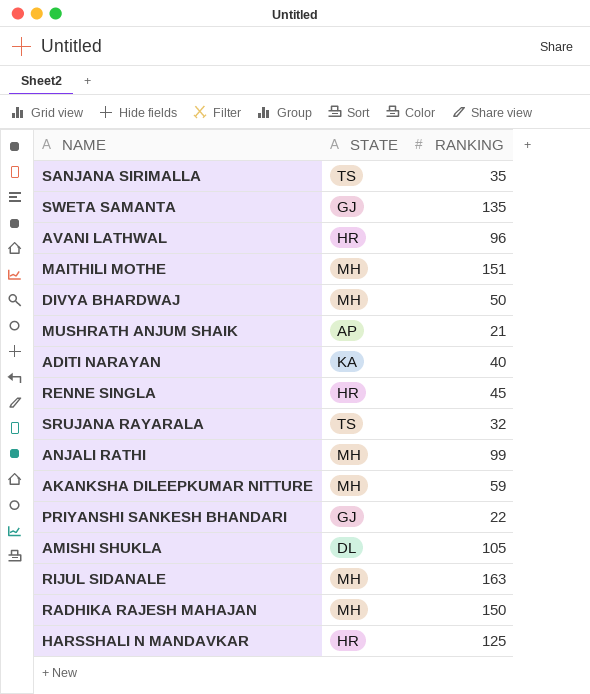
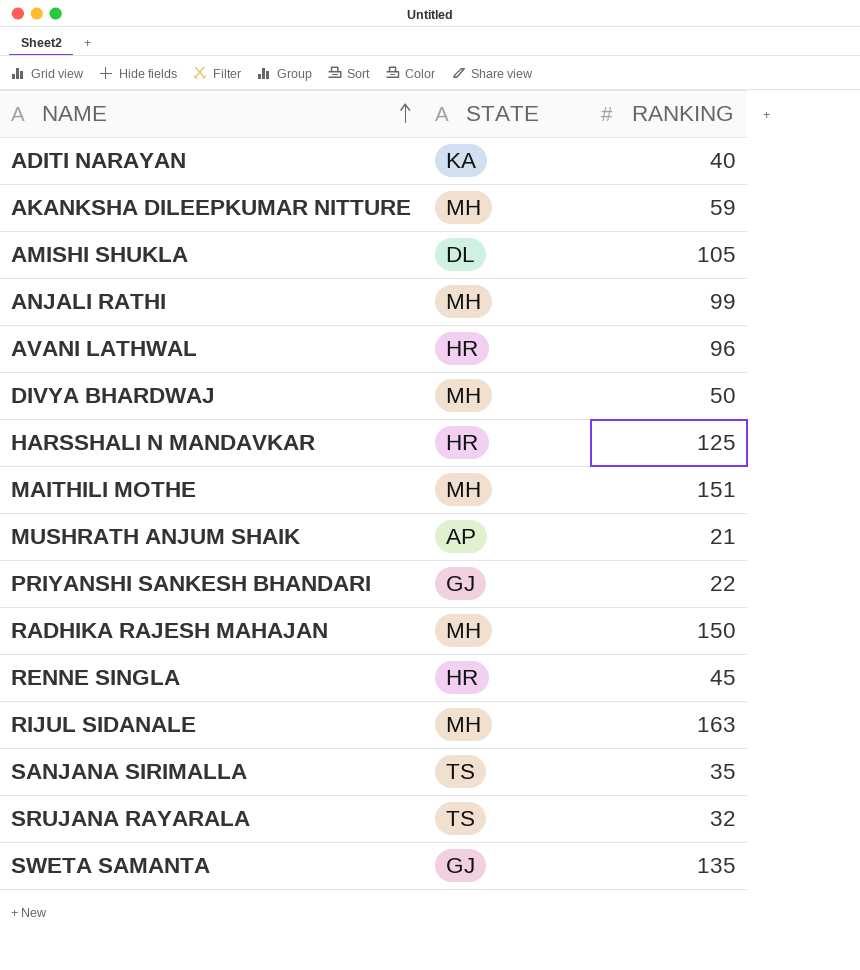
row order: none -> NAME ascending

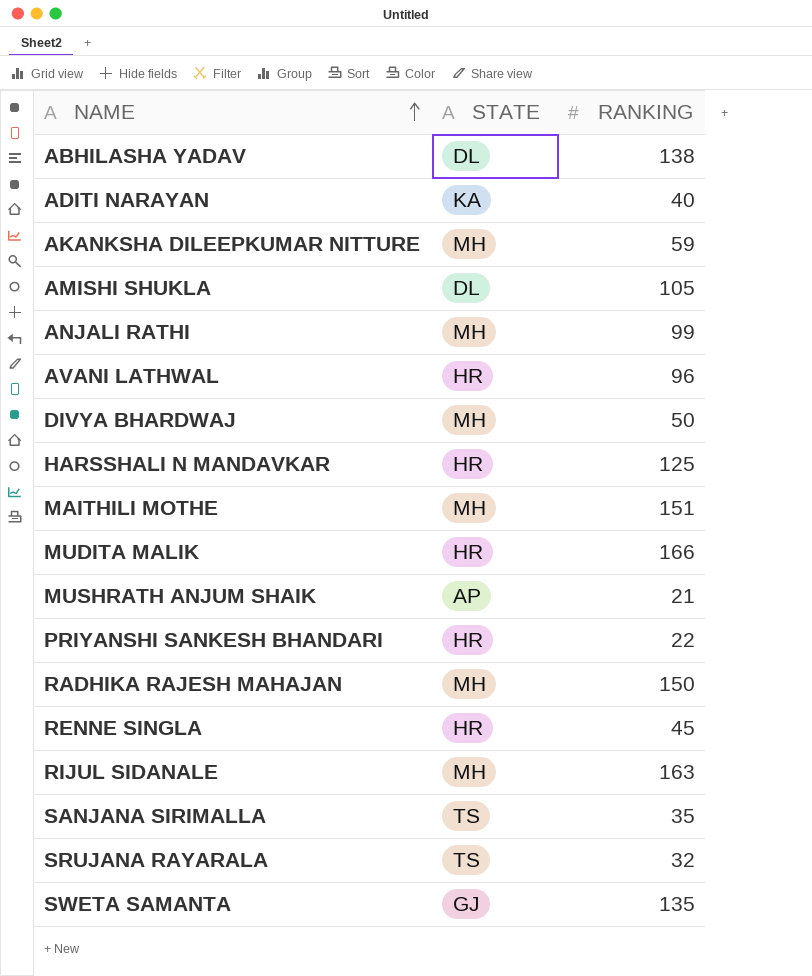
row ABHILASHA YADAV: none -> DL | 138
row MUDITA MALIK: none -> HR | 166
PRIYANSHI SANKESH BHANDARI | STATE: GJ -> HR

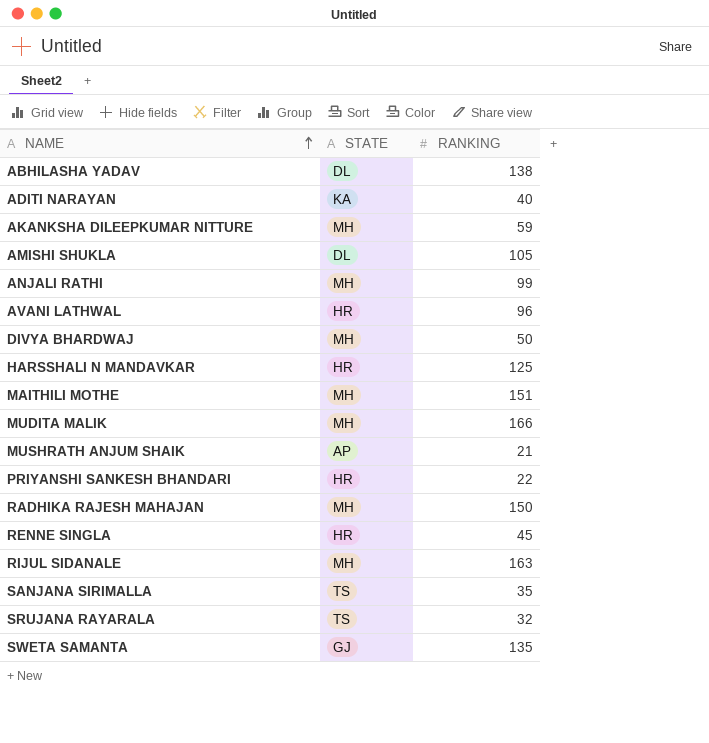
MUDITA MALIK | STATE: HR -> MH

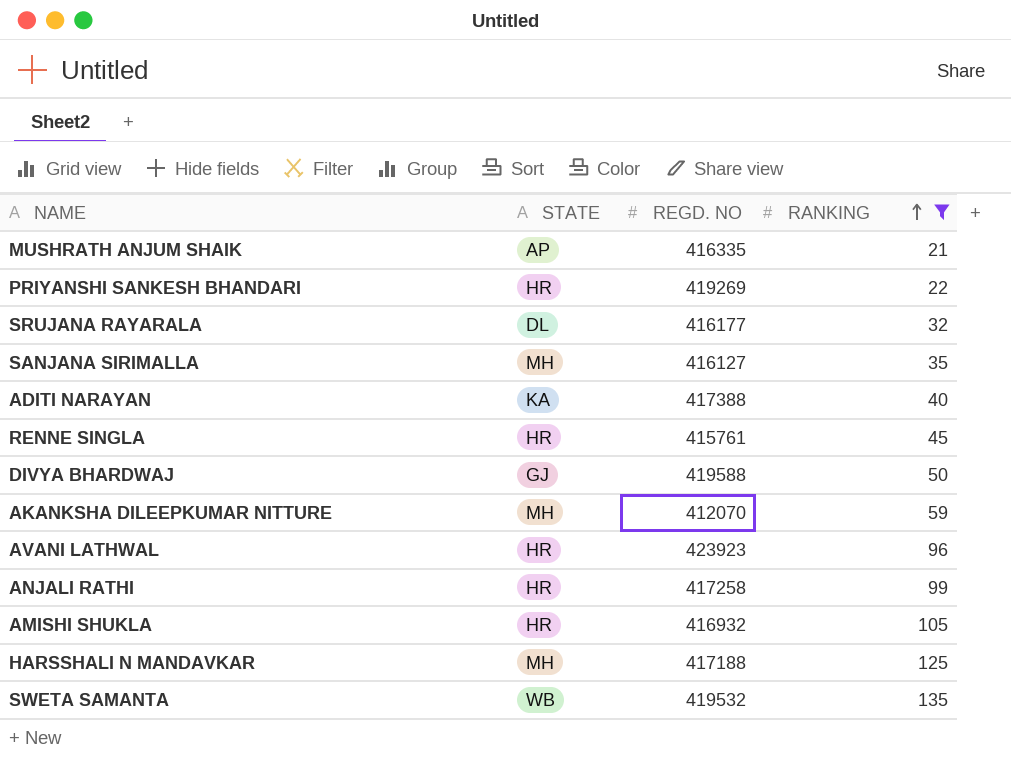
filter: none -> RANKING <= 135
row order: NAME ascending -> RANKING ascending
column REGD. NO | position: none -> 3
SRUJANA RAYARALA | STATE: TS -> DL
SANJANA SIRIMALLA | STATE: TS -> MH
DIVYA BHARDWAJ | STATE: MH -> GJ
ANJALI RATHI | STATE: MH -> HR
AMISHI SHUKLA | STATE: DL -> HR
HARSSHALI N MANDAVKAR | STATE: HR -> MH
SWETA SAMANTA | STATE: GJ -> WB

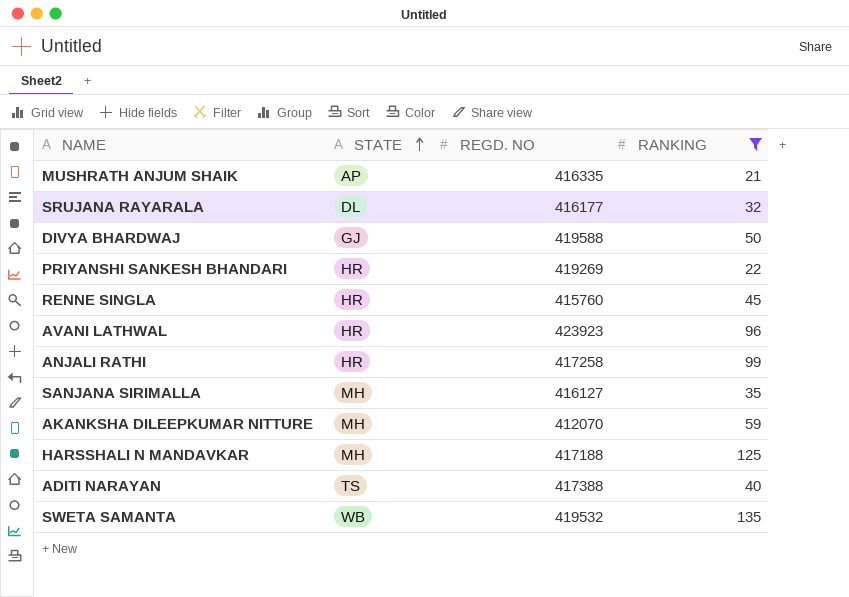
row order: RANKING ascending -> STATE ascending
row AMISHI SHUKLA: HR | 416932 | 105 -> none
RENNE SINGLA | REGD. NO: 415761 -> 415760
ADITI NARAYAN | STATE: KA -> TS

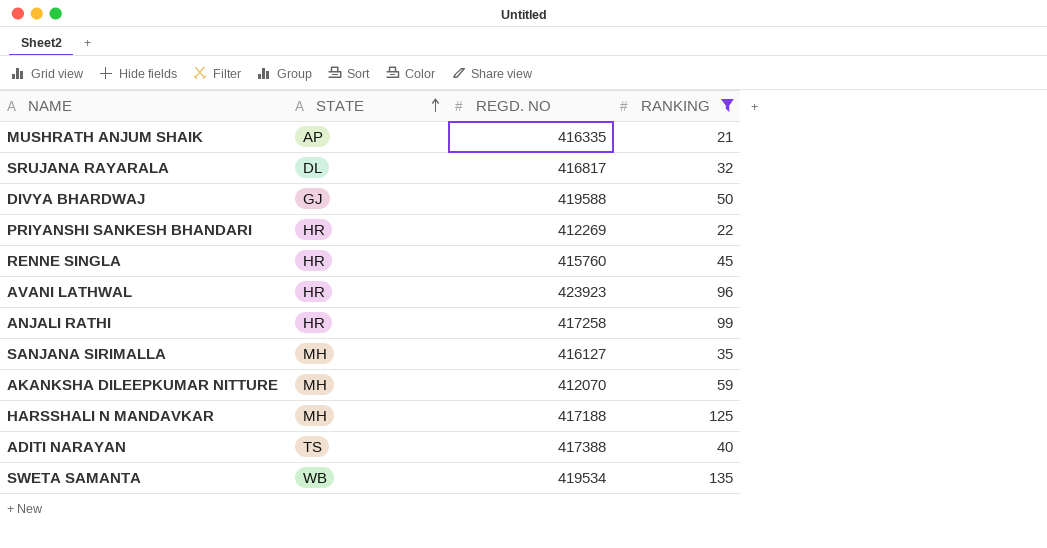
SRUJANA RAYARALA | REGD. NO: 416177 -> 416817
PRIYANSHI SANKESH BHANDARI | REGD. NO: 419269 -> 412269
SWETA SAMANTA | REGD. NO: 419532 -> 419534

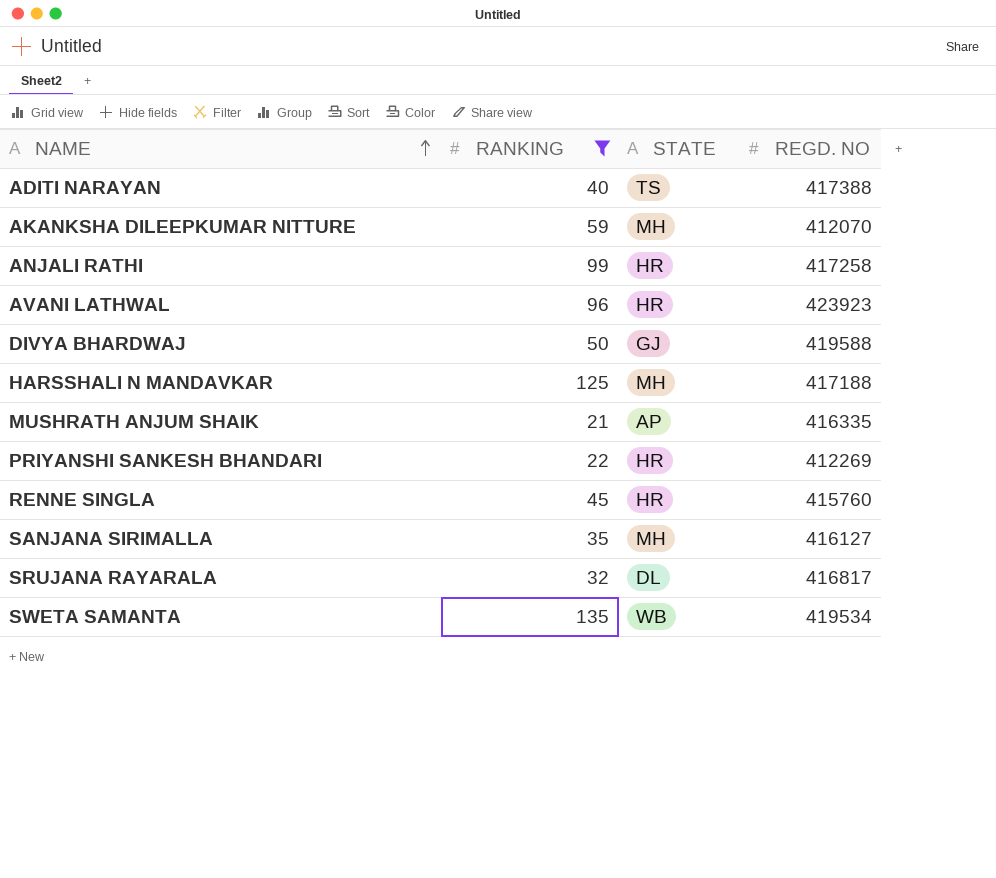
row order: STATE ascending -> NAME ascending
column RANKING | position: 4 -> 2

